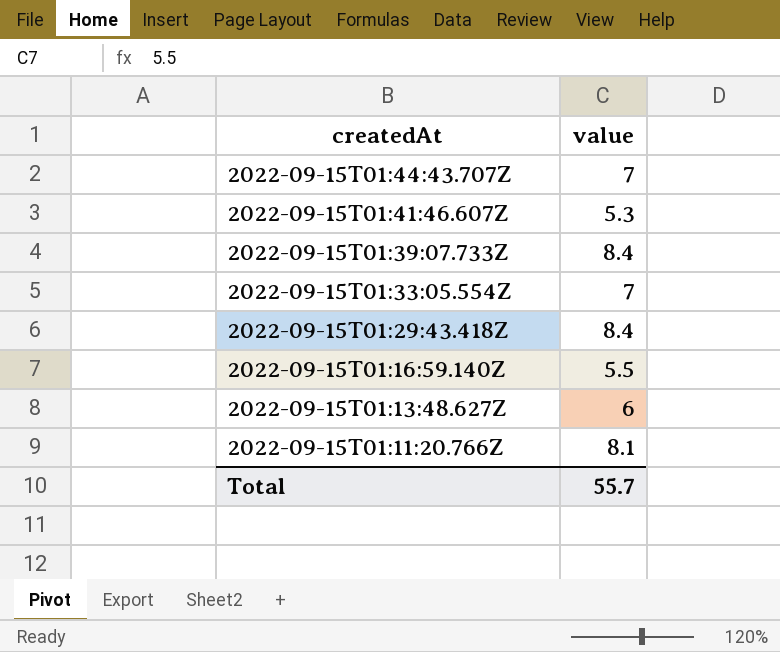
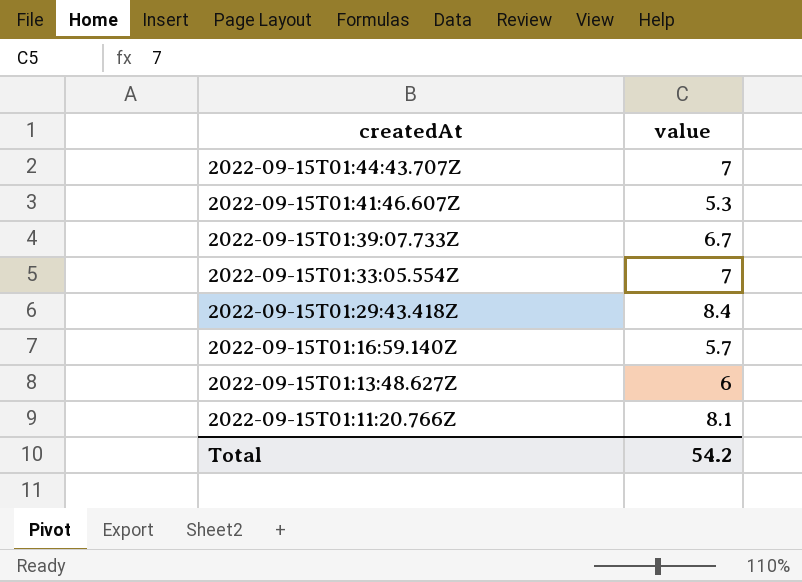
2022-09-15T01:39:07.733Z | value: 8.4 -> 6.7
2022-09-15T01:16:59.140Z | value: 5.5 -> 5.7
Total | value: 55.7 -> 54.2

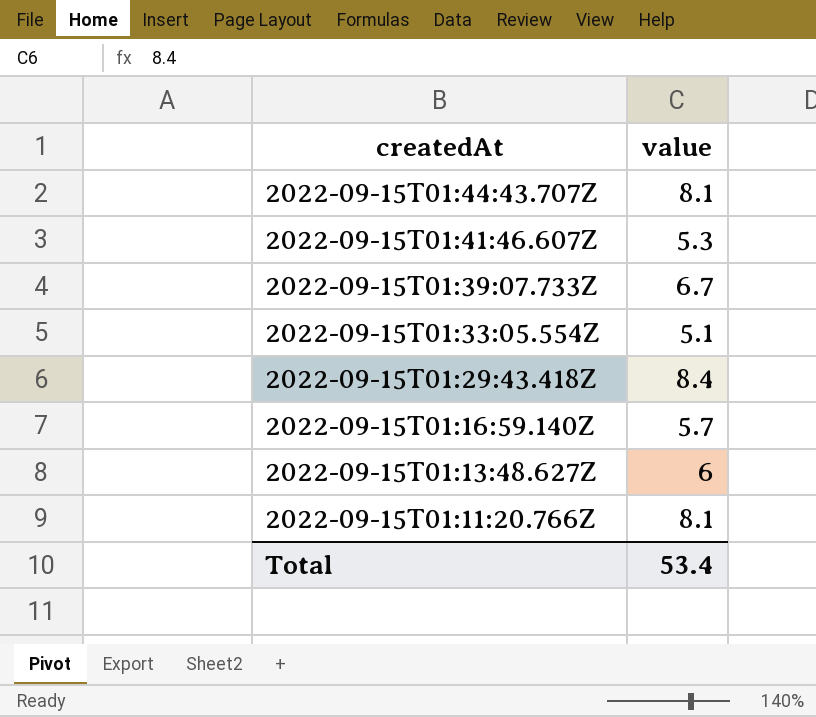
2022-09-15T01:44:43.707Z | value: 7 -> 8.1
2022-09-15T01:33:05.554Z | value: 7 -> 5.1
Total | value: 54.2 -> 53.4

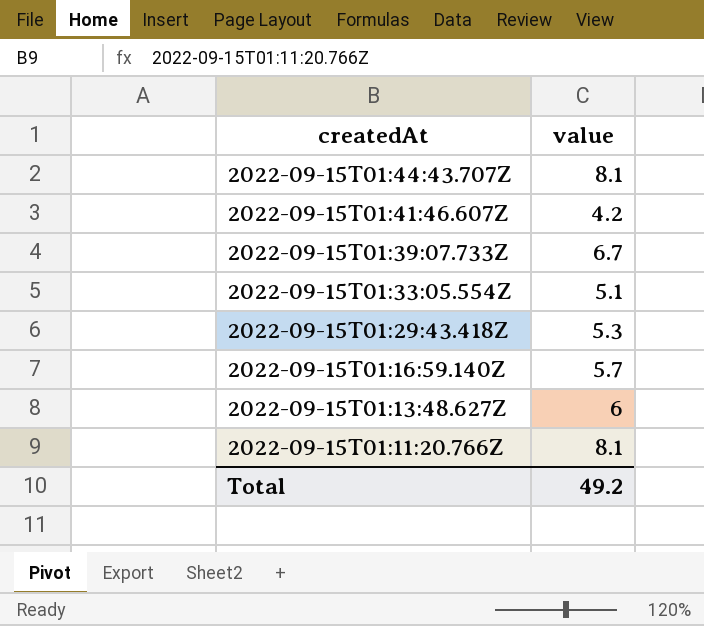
2022-09-15T01:41:46.607Z | value: 5.3 -> 4.2
2022-09-15T01:29:43.418Z | value: 8.4 -> 5.3
Total | value: 53.4 -> 49.2

